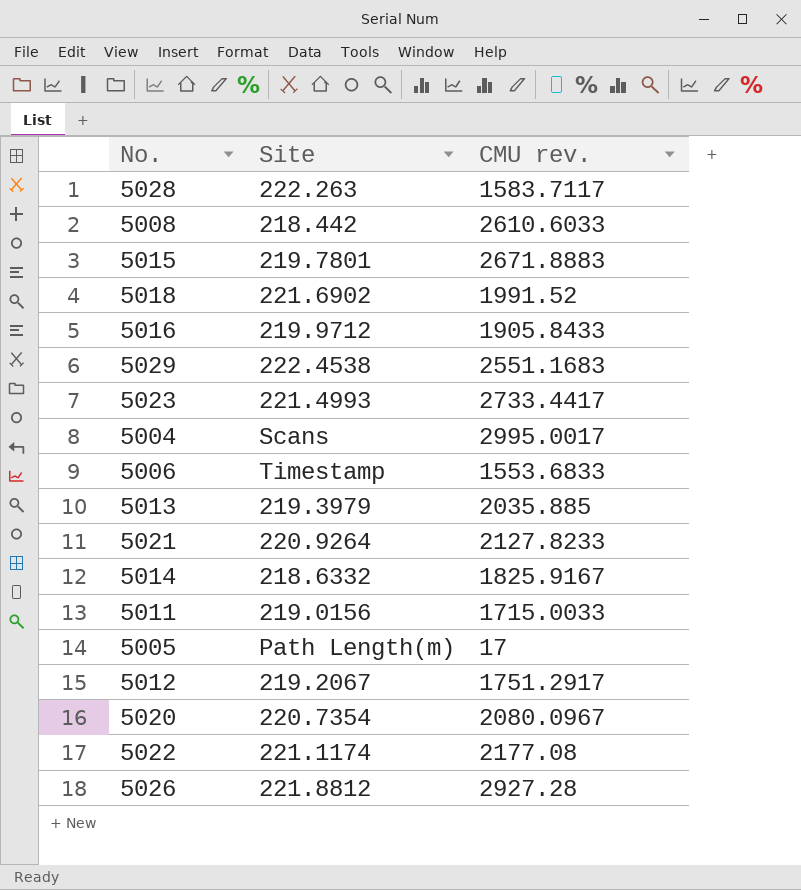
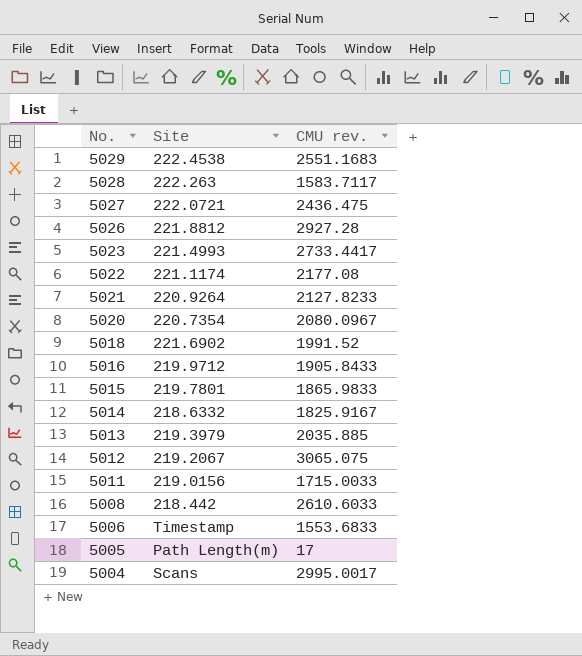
row order: none -> No. descending
row 5027: none -> 222.0721 | 2436.475
5015 | CMU rev.: 2671.8883 -> 1865.9833
5012 | CMU rev.: 1751.2917 -> 3065.075

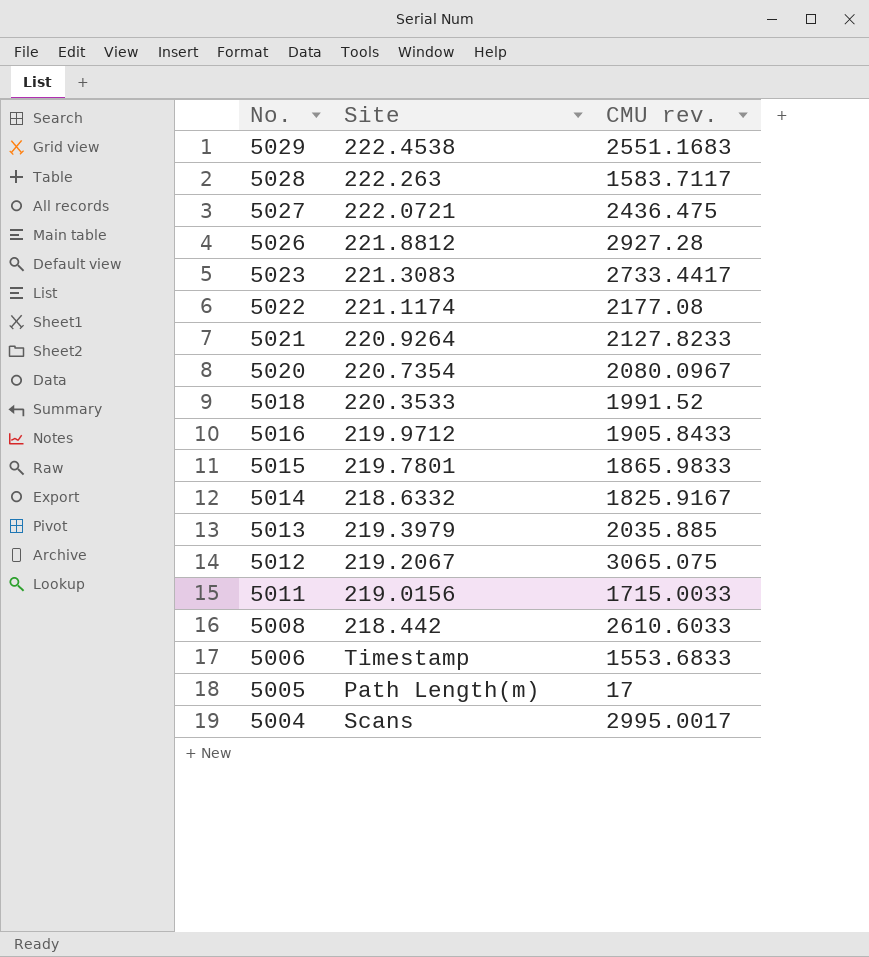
5023 | Site: 221.4993 -> 221.3083
5018 | Site: 221.6902 -> 220.3533

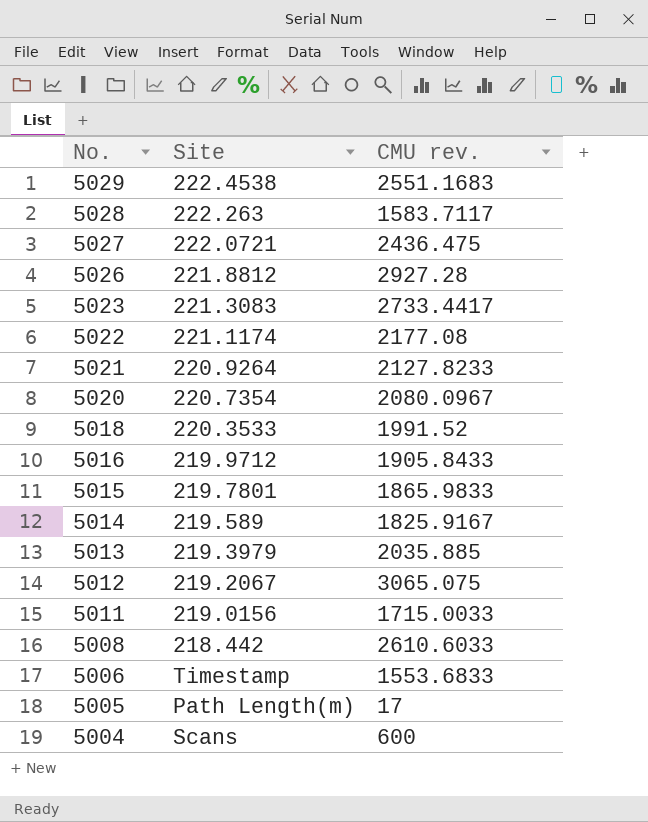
5014 | Site: 218.6332 -> 219.589
5004 | CMU rev.: 2995.0017 -> 600

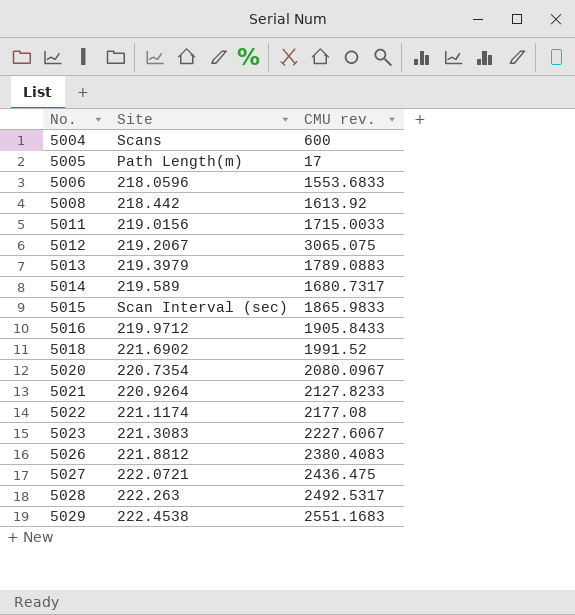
row order: No. descending -> No. ascending
5006 | Site: Timestamp -> 218.0596
5008 | CMU rev.: 2610.6033 -> 1613.92
5013 | CMU rev.: 2035.885 -> 1789.0883
5014 | CMU rev.: 1825.9167 -> 1680.7317
5015 | Site: 219.7801 -> Scan Interval (sec)
5018 | Site: 220.3533 -> 221.6902
5023 | CMU rev.: 2733.4417 -> 2227.6067
5026 | CMU rev.: 2927.28 -> 2380.4083
5028 | CMU rev.: 1583.7117 -> 2492.5317

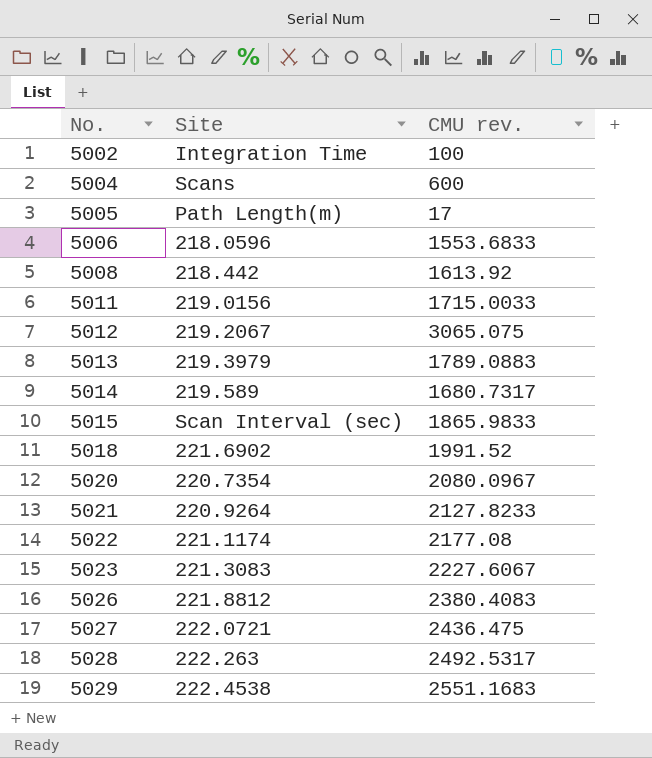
row 5016: 219.9712 | 1905.8433 -> none
row 5002: none -> Integration Time | 100

